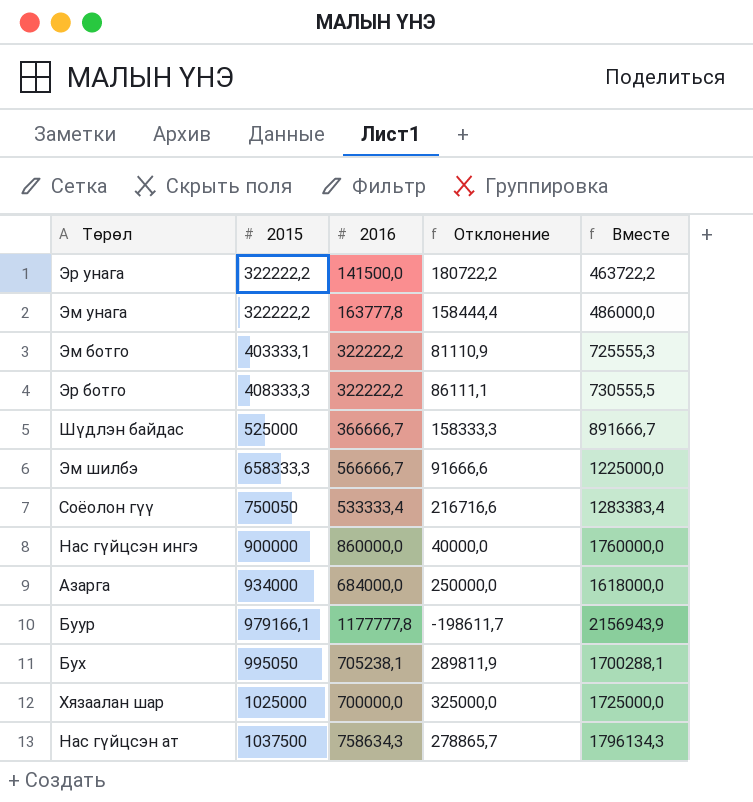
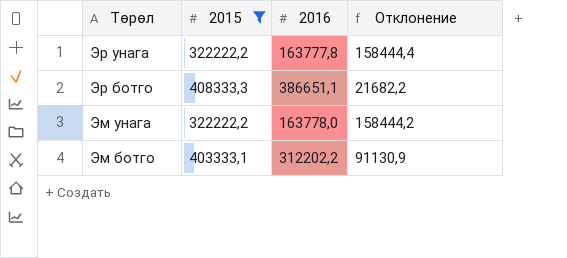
filter: none -> 2015 <= 408333,3
row order: 2015 ascending -> Төрөл descending
column Вместе | formula: [2015] + [2016] -> none
Эр унага | 2016: 141500,0 -> 163777,8
Эр унага | Отклонение: 180722,2 -> 158444,4
Эр ботго | 2016: 322222,2 -> 386651,1
Эр ботго | Отклонение: 86111,1 -> 21682,2
Эм унага | 2016: 163777,8 -> 163778,0
Эм унага | Отклонение: 158444,4 -> 158444,2
Эм ботго | 2016: 322222,2 -> 312202,2
Эм ботго | Отклонение: 81110,9 -> 91130,9

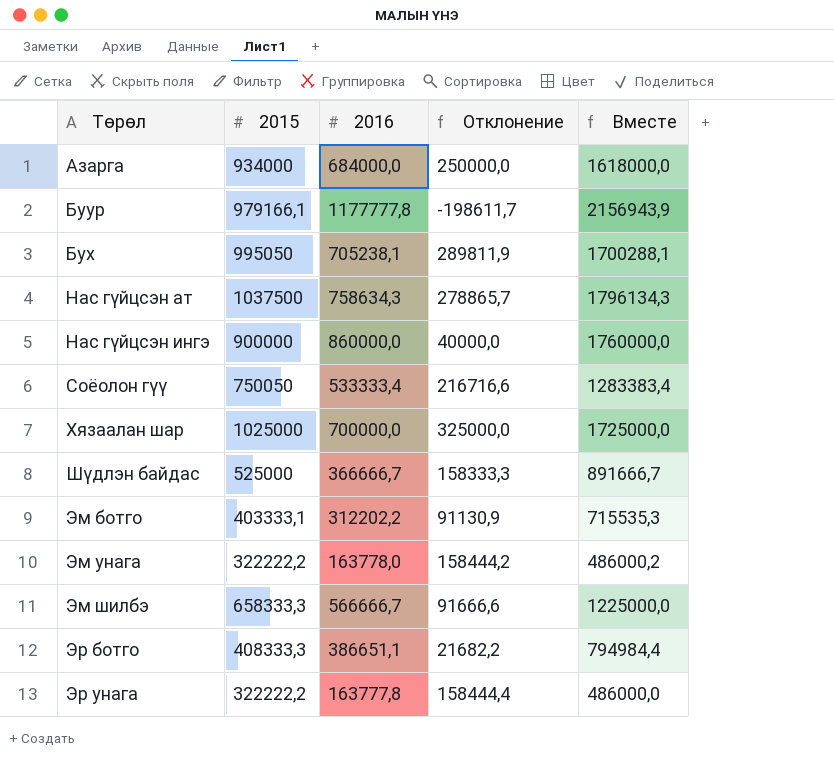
filter: 2015 <= 408333,3 -> none
row order: Төрөл descending -> Төрөл ascending
column Вместе | formula: none -> [2015] + [2016]

